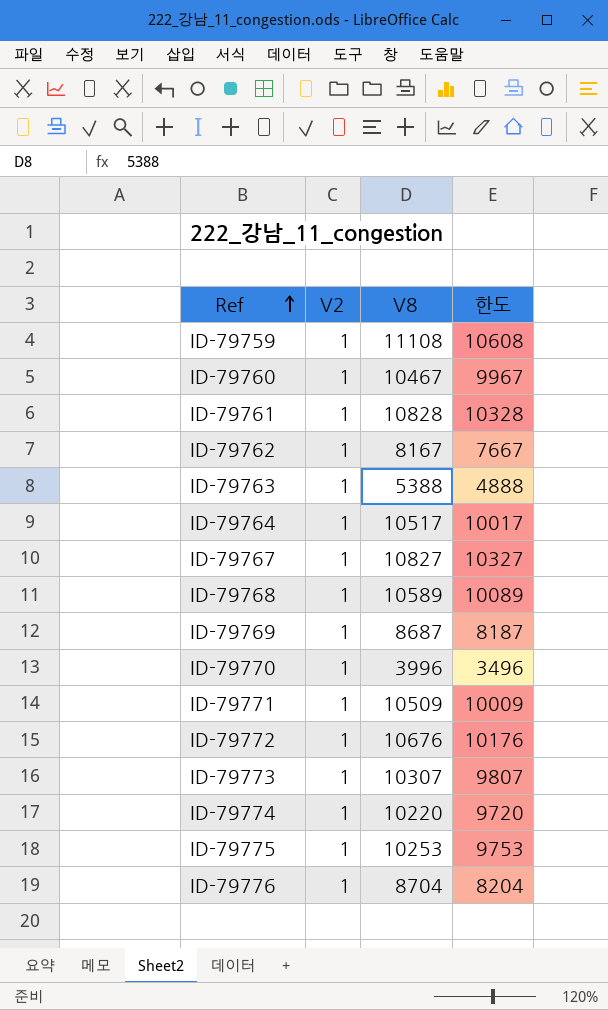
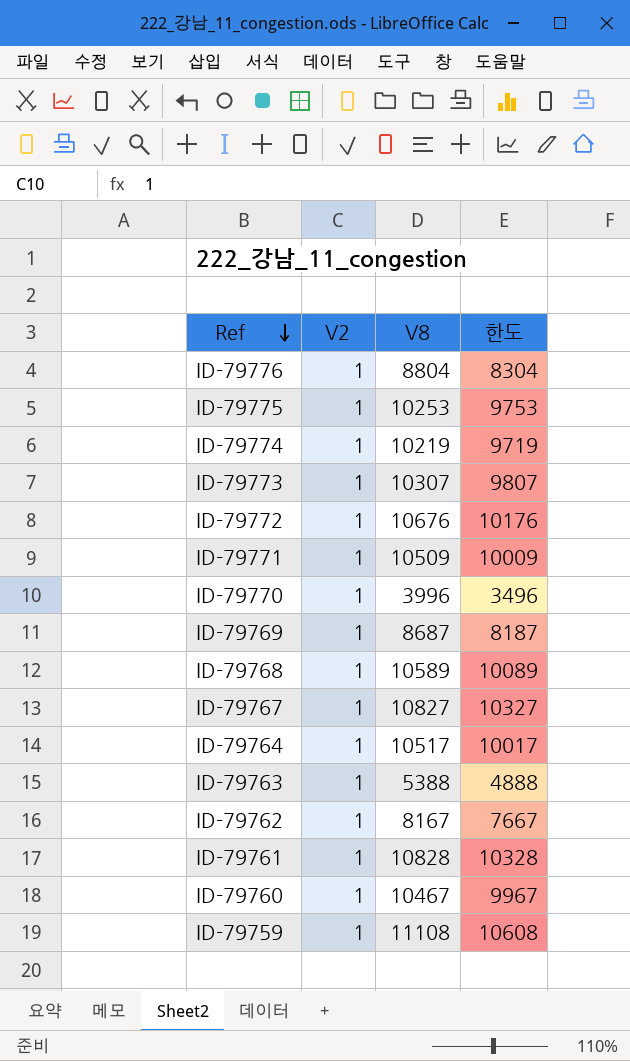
row order: Ref ascending -> Ref descending
ID-79776 | V8: 8704 -> 8804
ID-79776 | 한도: 8204 -> 8304
ID-79774 | V8: 10220 -> 10219
ID-79774 | 한도: 9720 -> 9719

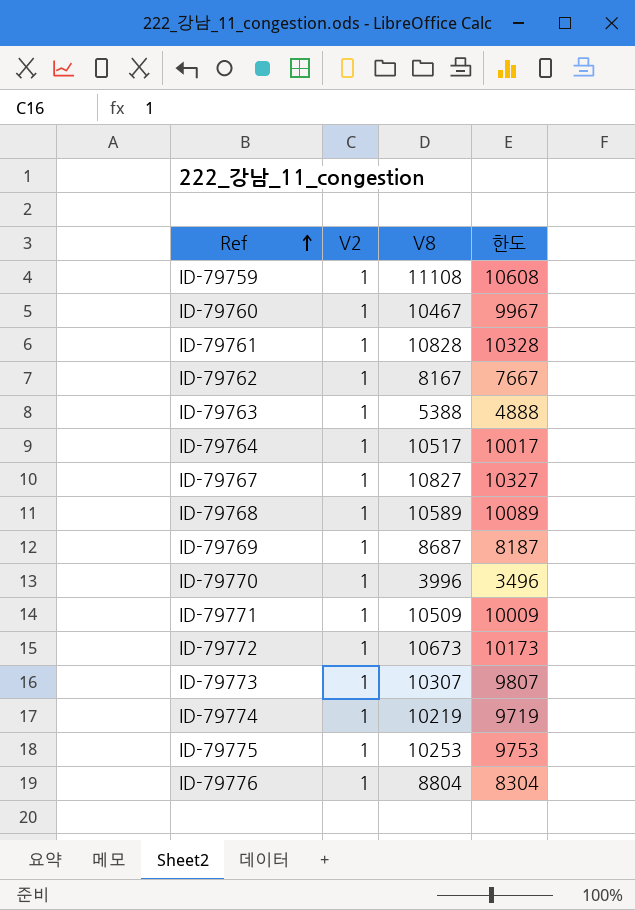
row order: Ref descending -> Ref ascending
ID-79772 | V8: 10676 -> 10673
ID-79772 | 한도: 10176 -> 10173

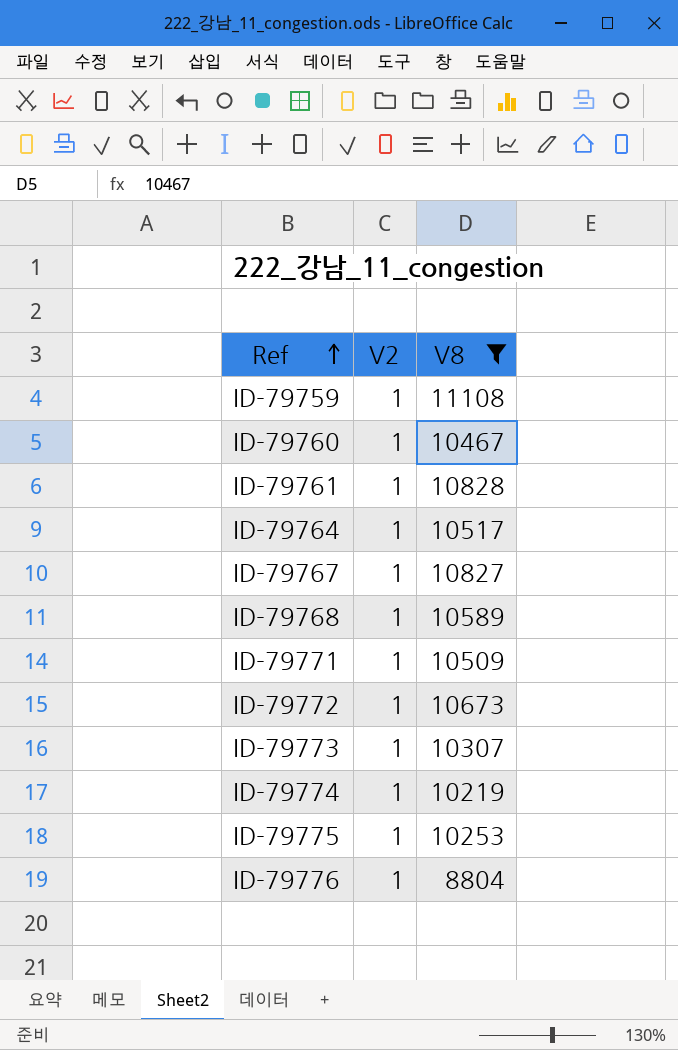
filter: none -> V8 >= 8804
column 한도 | formula: [V8] - 500 -> none

